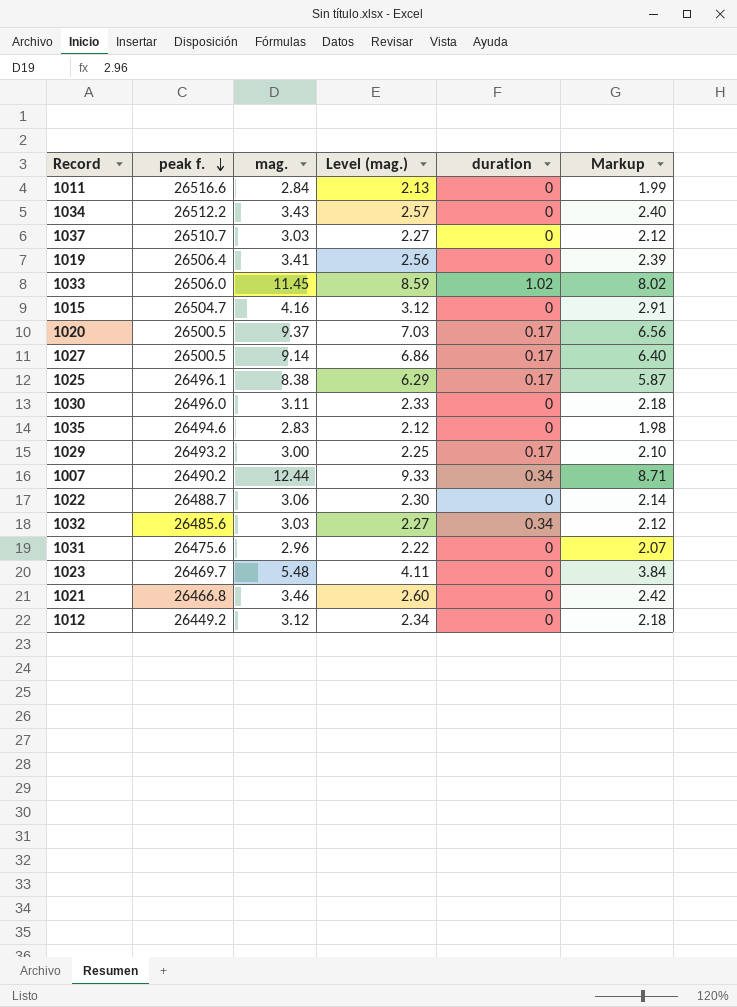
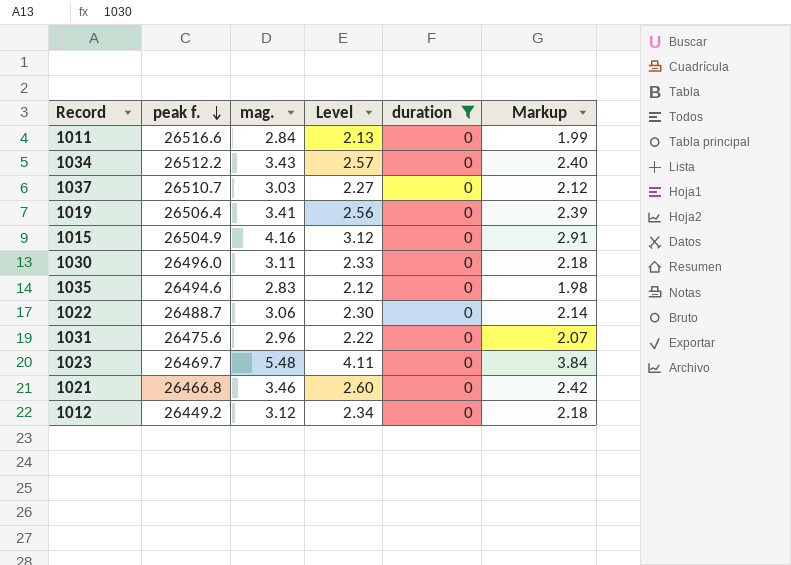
filter: none -> duration = 0
column name: Level (mag.) -> Level
1015 | peak f.: 26504.7 -> 26504.9

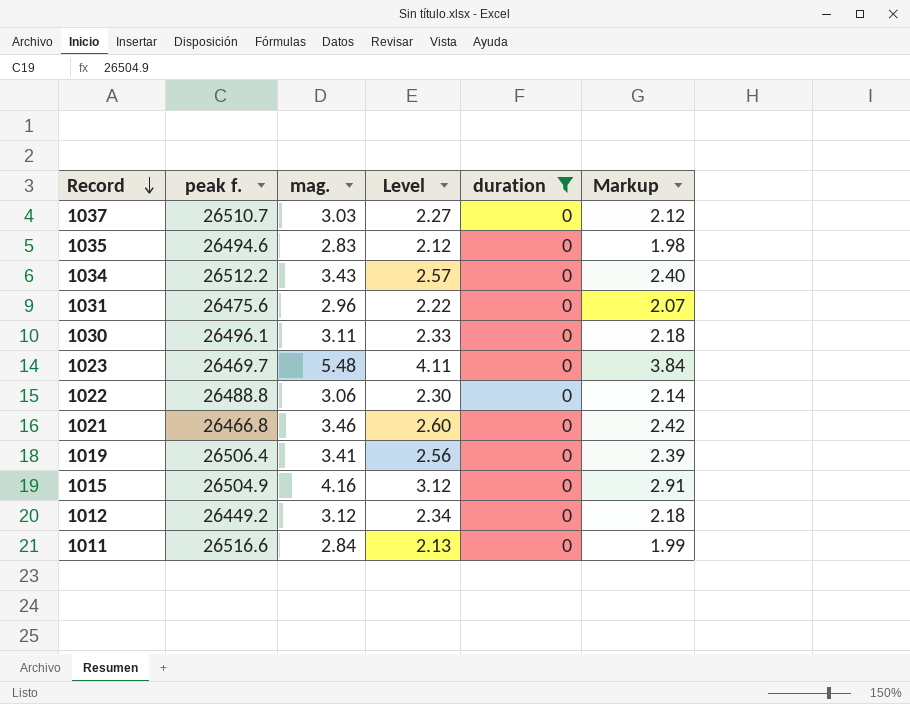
row order: peak f. descending -> Record descending
1030 | peak f.: 26496.0 -> 26496.1
1022 | peak f.: 26488.7 -> 26488.8

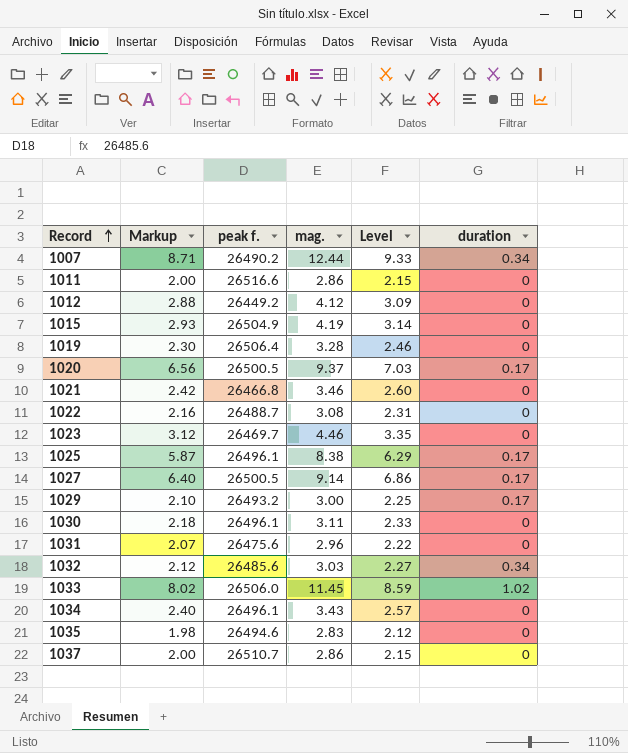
filter: duration = 0 -> none
row order: Record descending -> Record ascending
column Markup | position: 6 -> 2
1011 | Markup: 1.99 -> 2.00
1011 | mag.: 2.84 -> 2.86
1011 | Level: 2.13 -> 2.15
1012 | Markup: 2.18 -> 2.88
1012 | mag.: 3.12 -> 4.12
1012 | Level: 2.34 -> 3.09
1015 | Markup: 2.91 -> 2.93
1015 | mag.: 4.16 -> 4.19
1015 | Level: 3.12 -> 3.14
1019 | Markup: 2.39 -> 2.30
1019 | mag.: 3.41 -> 3.28
1019 | Level: 2.56 -> 2.46
1022 | Markup: 2.14 -> 2.16
1022 | peak f.: 26488.8 -> 26488.7
1022 | mag.: 3.06 -> 3.08
1022 | Level: 2.30 -> 2.31
1023 | Markup: 3.84 -> 3.12
1023 | mag.: 5.48 -> 4.46
1023 | Level: 4.11 -> 3.35
1034 | peak f.: 26512.2 -> 26496.1
1037 | Markup: 2.12 -> 2.00
1037 | mag.: 3.03 -> 2.86
1037 | Level: 2.27 -> 2.15

